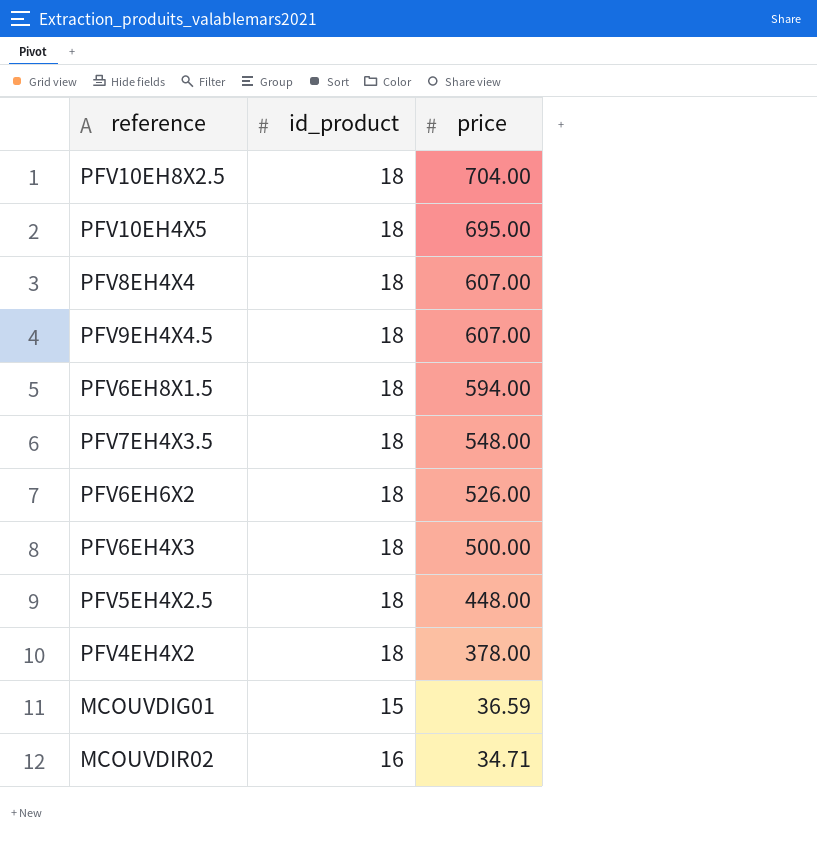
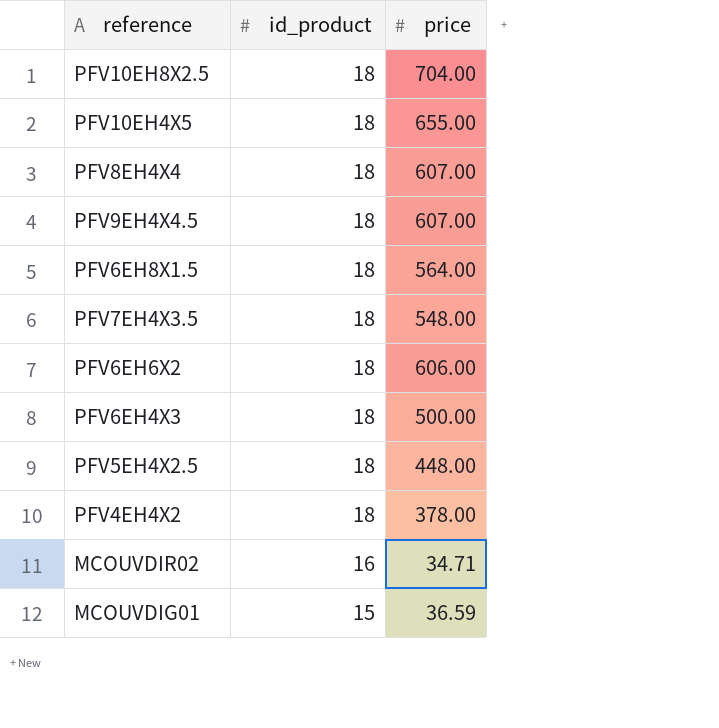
row order: price descending -> id_product descending
PFV10EH4X5 | price: 695.00 -> 655.00
PFV6EH8X1.5 | price: 594.00 -> 564.00
PFV6EH6X2 | price: 526.00 -> 606.00

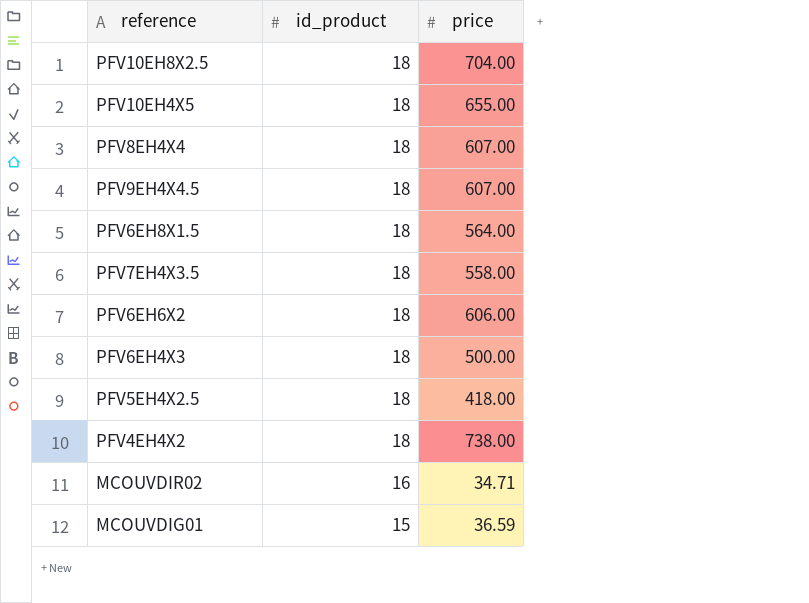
PFV7EH4X3.5 | price: 548.00 -> 558.00
PFV5EH4X2.5 | price: 448.00 -> 418.00
PFV4EH4X2 | price: 378.00 -> 738.00

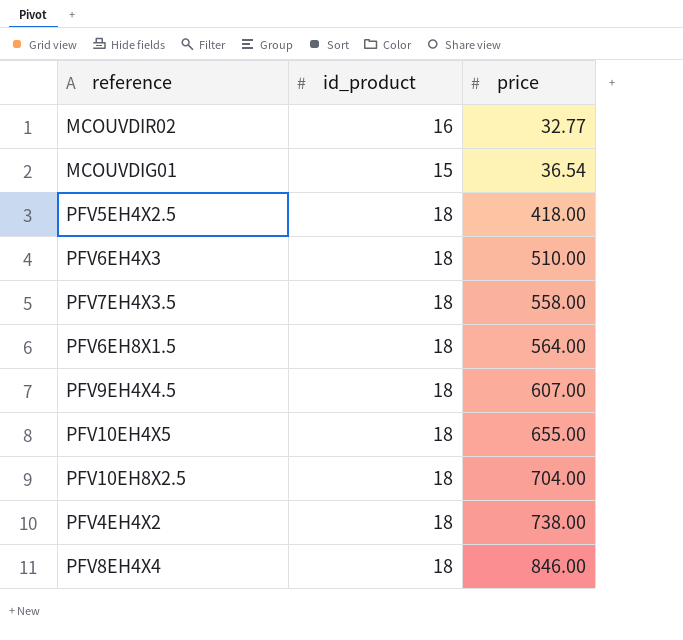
row order: id_product descending -> price ascending
row PFV6EH6X2: 18 | 606.00 -> none
MCOUVDIR02 | price: 34.71 -> 32.77
MCOUVDIG01 | price: 36.59 -> 36.54
PFV6EH4X3 | price: 500.00 -> 510.00
PFV8EH4X4 | price: 607.00 -> 846.00

